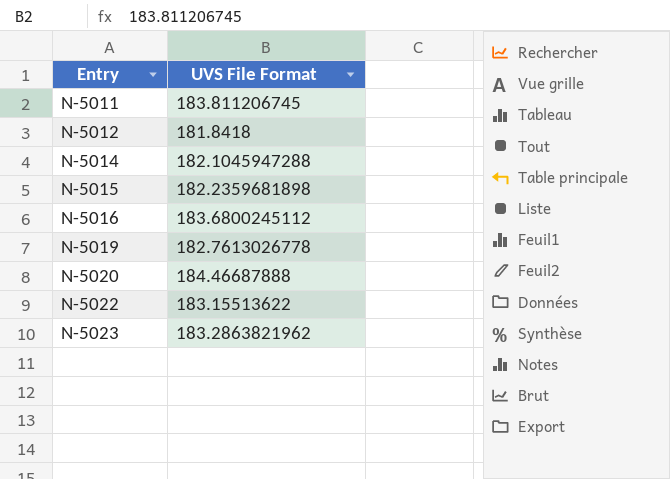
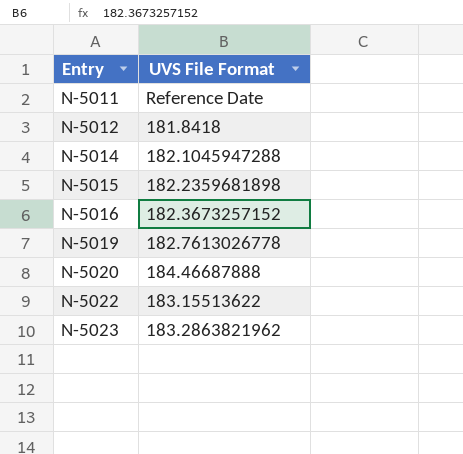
N-5011 | UVS File Format: 183.811206745 -> Reference Date
N-5016 | UVS File Format: 183.6800245112 -> 182.3673257152

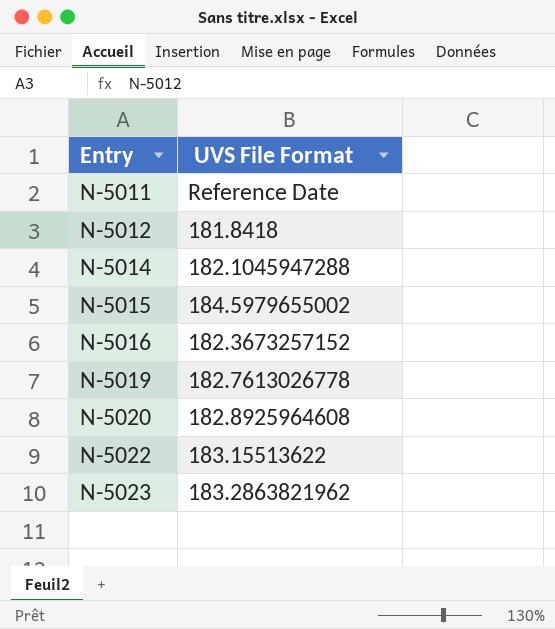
N-5015 | UVS File Format: 182.2359681898 -> 184.5979655002
N-5020 | UVS File Format: 184.46687888 -> 182.8925964608

